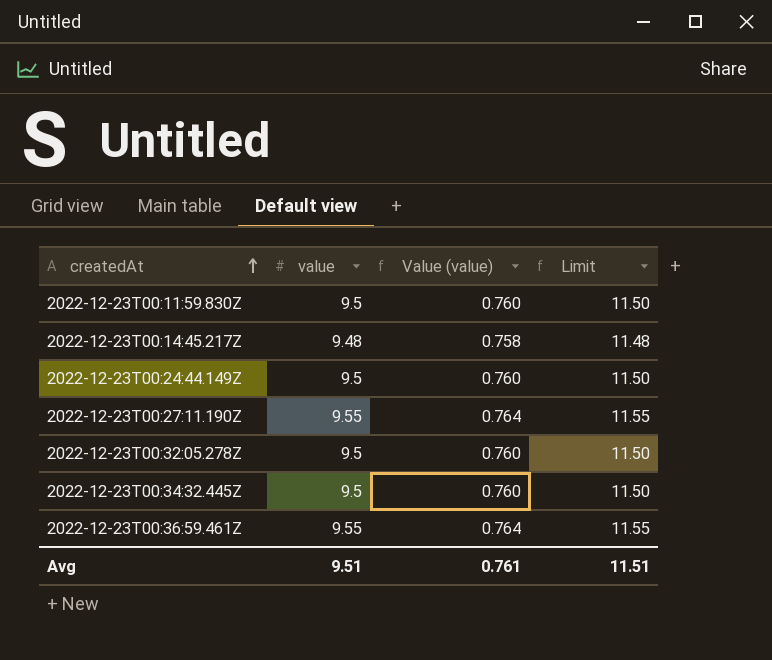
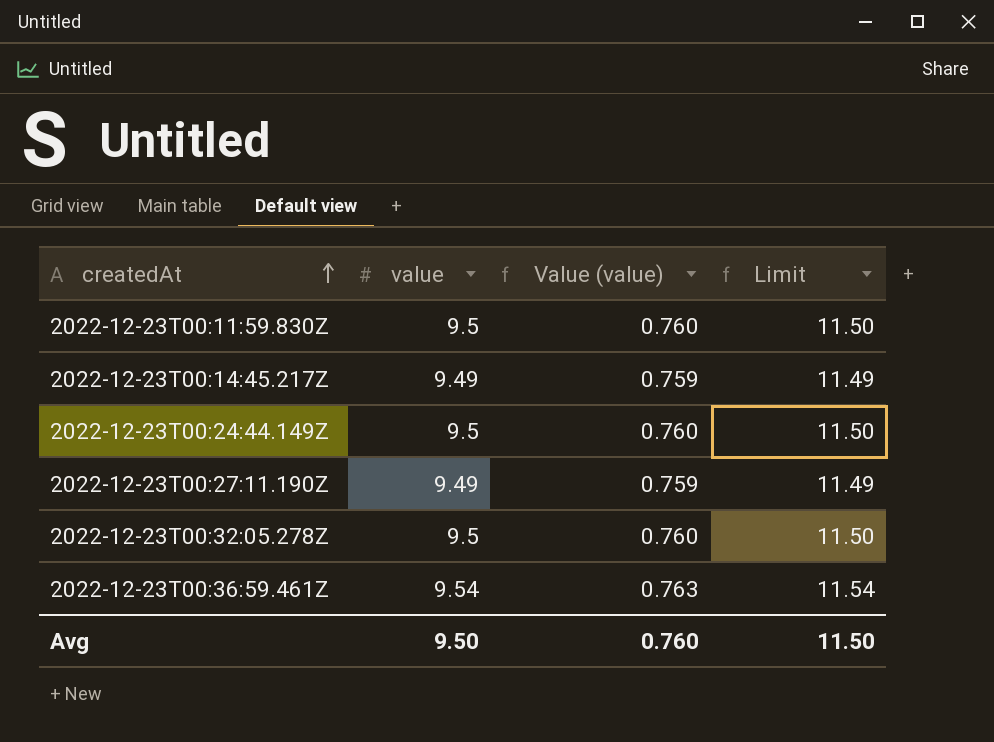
row 2022-12-23T00:34:32.445Z: 9.5 | 0.760 | 11.50 -> none
2022-12-23T00:14:45.217Z | value: 9.48 -> 9.49
2022-12-23T00:14:45.217Z | Value (value): 0.758 -> 0.759
2022-12-23T00:14:45.217Z | Limit: 11.48 -> 11.49
2022-12-23T00:27:11.190Z | value: 9.55 -> 9.49
2022-12-23T00:27:11.190Z | Value (value): 0.764 -> 0.759
2022-12-23T00:27:11.190Z | Limit: 11.55 -> 11.49
2022-12-23T00:36:59.461Z | value: 9.55 -> 9.54
2022-12-23T00:36:59.461Z | Value (value): 0.764 -> 0.763
2022-12-23T00:36:59.461Z | Limit: 11.55 -> 11.54
Avg | value: 9.51 -> 9.50
Avg | Value (value): 0.761 -> 0.760
Avg | Limit: 11.51 -> 11.50

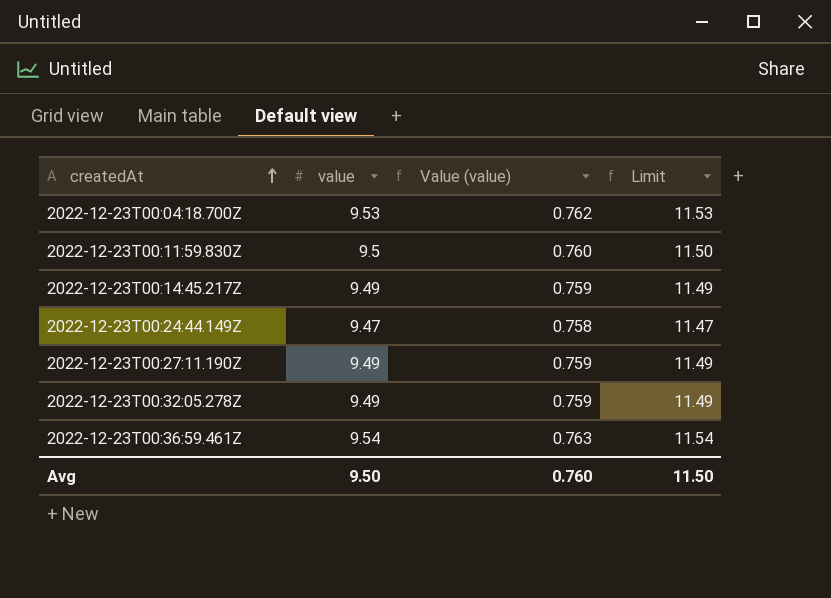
row 2022-12-23T00:04:18.700Z: none -> 9.53 | 0.762 | 11.53
2022-12-23T00:24:44.149Z | value: 9.5 -> 9.47
2022-12-23T00:24:44.149Z | Value (value): 0.760 -> 0.758
2022-12-23T00:24:44.149Z | Limit: 11.50 -> 11.47
2022-12-23T00:32:05.278Z | value: 9.5 -> 9.49
2022-12-23T00:32:05.278Z | Value (value): 0.760 -> 0.759
2022-12-23T00:32:05.278Z | Limit: 11.50 -> 11.49

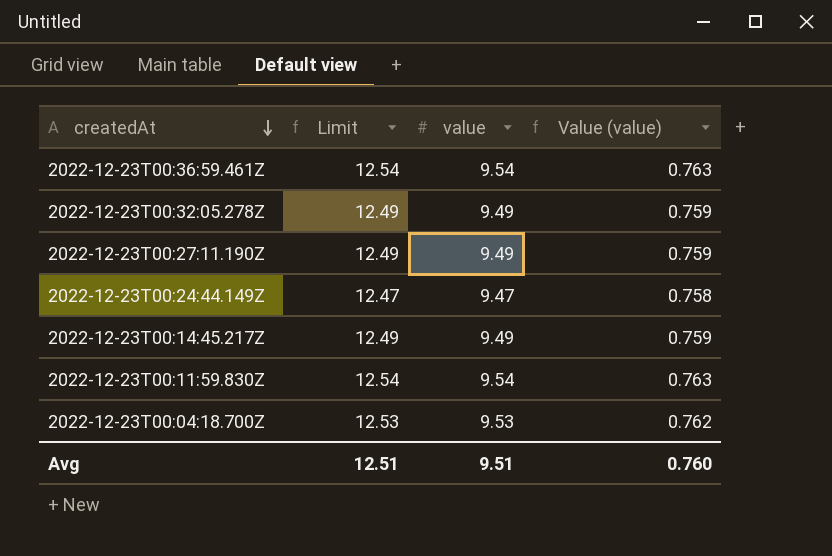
row order: createdAt ascending -> createdAt descending
column Limit | formula: [value] + 2 -> [value] + 3
column Limit | position: 4 -> 2
2022-12-23T00:11:59.830Z | value: 9.5 -> 9.54
2022-12-23T00:11:59.830Z | Value (value): 0.760 -> 0.763
Avg | Limit: 11.50 -> 12.51
Avg | value: 9.50 -> 9.51

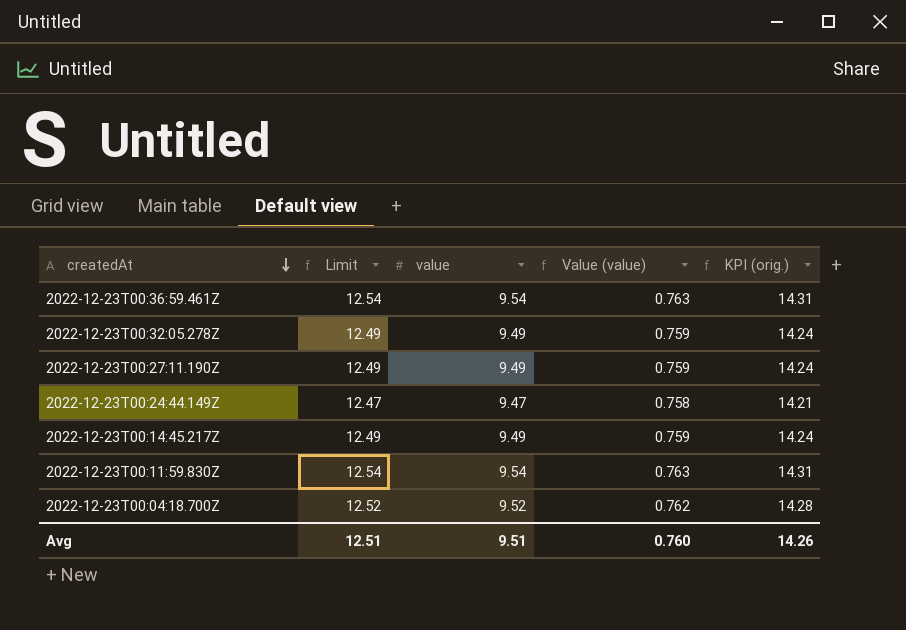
column KPI (orig.) | formula: none -> [value] * 1.5
2022-12-23T00:04:18.700Z | Limit: 12.53 -> 12.52
2022-12-23T00:04:18.700Z | value: 9.53 -> 9.52

